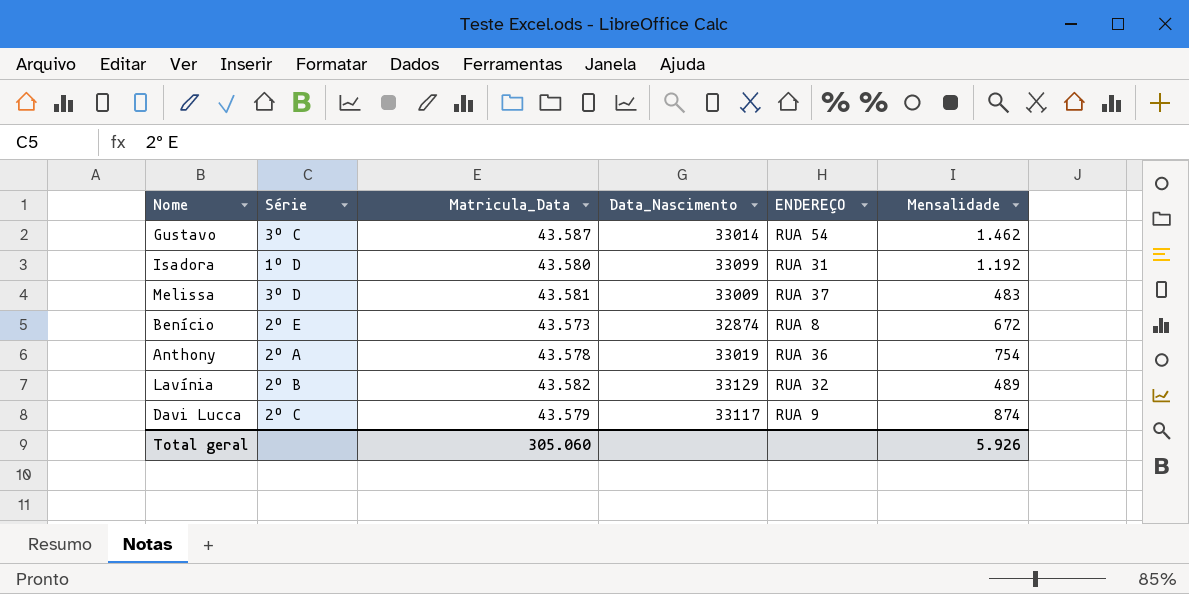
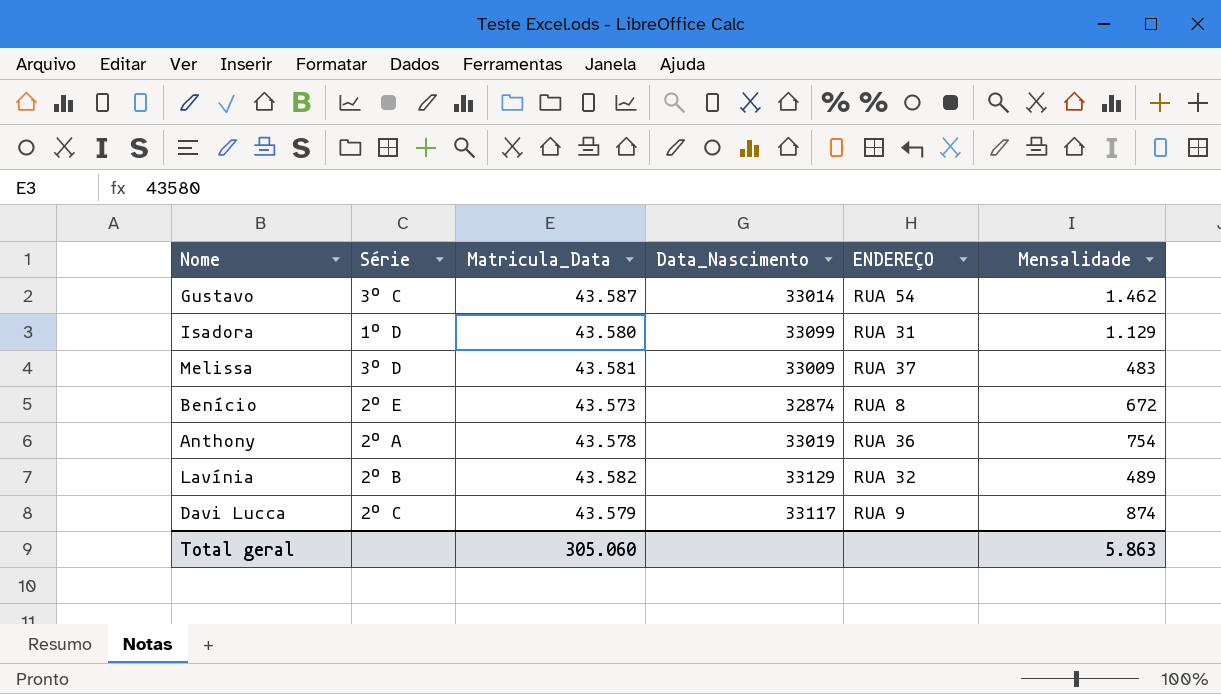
Isadora | Mensalidade: 1.192 -> 1.129
Total geral | Mensalidade: 5.926 -> 5.863

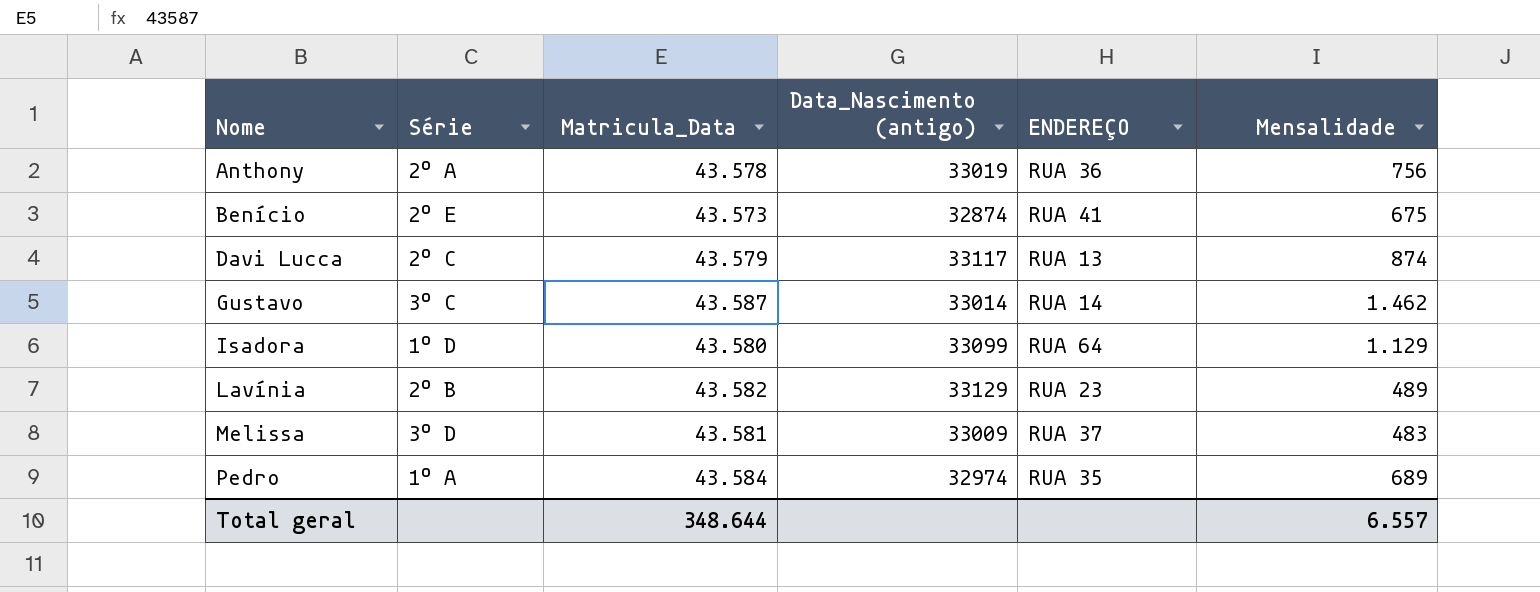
row order: none -> Nome ascending
column name: Data_Nascimento -> Data_Nascimento (antigo)
Anthony | Mensalidade: 754 -> 756
Benício | ENDEREÇO: RUA 8 -> RUA 41
Benício | Mensalidade: 672 -> 675
Davi Lucca | ENDEREÇO: RUA 9 -> RUA 13
Gustavo | ENDEREÇO: RUA 54 -> RUA 14
Isadora | ENDEREÇO: RUA 31 -> RUA 64
Lavínia | ENDEREÇO: RUA 32 -> RUA 23
row Pedro: none -> 1º A | 43.584 | 32974 | RUA 35 | 689
Total geral | Matricula_Data: 305.060 -> 348.644
Total geral | Mensalidade: 5.863 -> 6.557

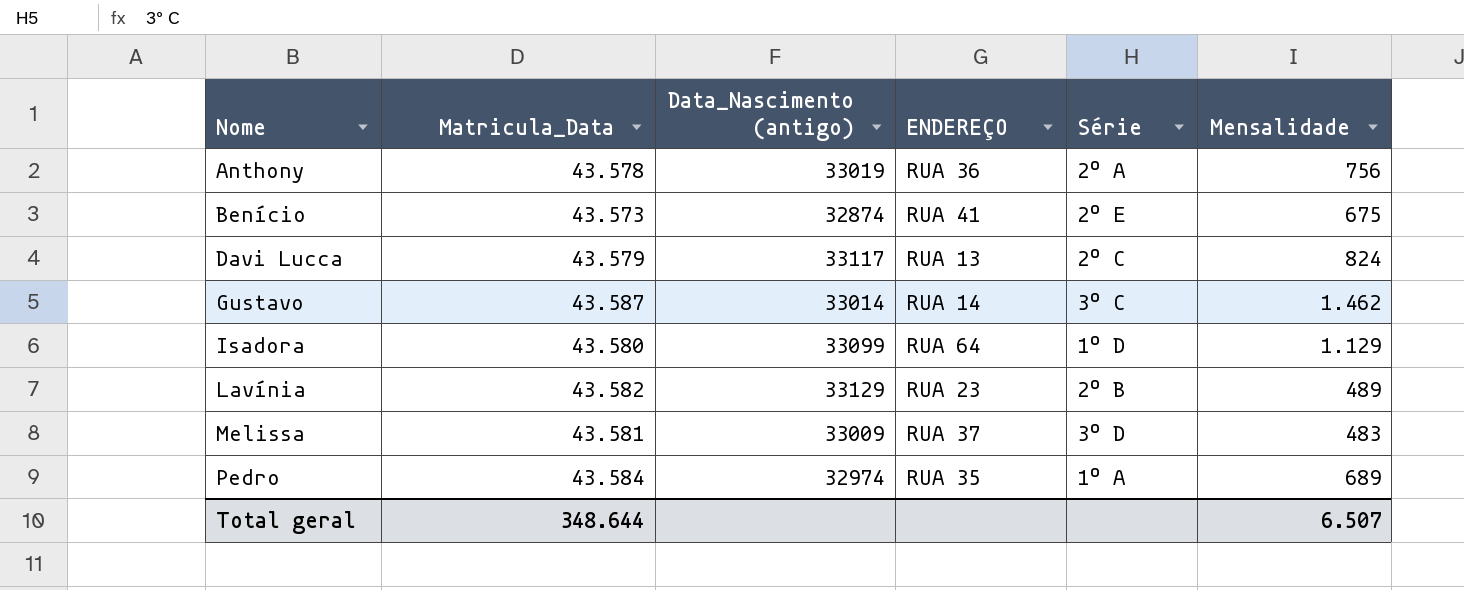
column Série | position: 2 -> 5
Davi Lucca | Mensalidade: 874 -> 824
Total geral | Mensalidade: 6.557 -> 6.507

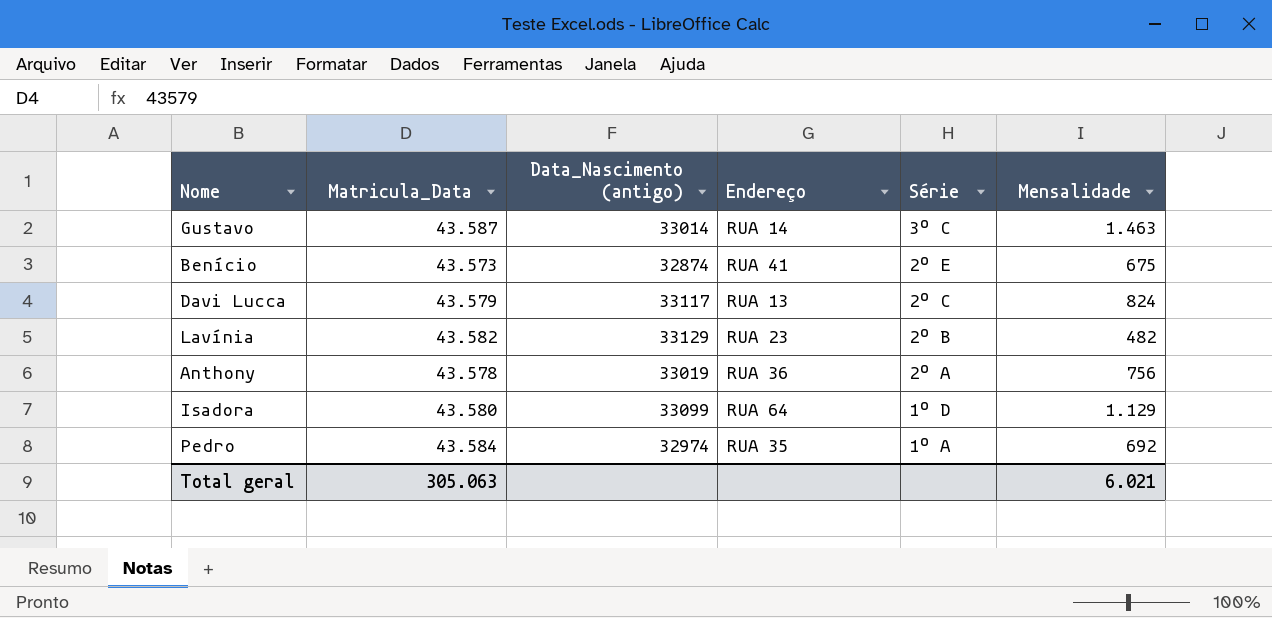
row order: Nome ascending -> Série descending
column name: ENDEREÇO -> Endereço
row Melissa: 43.581 | 33009 | RUA 37 | 3º D | 483 -> none
Gustavo | Mensalidade: 1.462 -> 1.463
Lavínia | Mensalidade: 489 -> 482
Pedro | Mensalidade: 689 -> 692
Total geral | Matricula_Data: 348.644 -> 305.063
Total geral | Mensalidade: 6.507 -> 6.021

